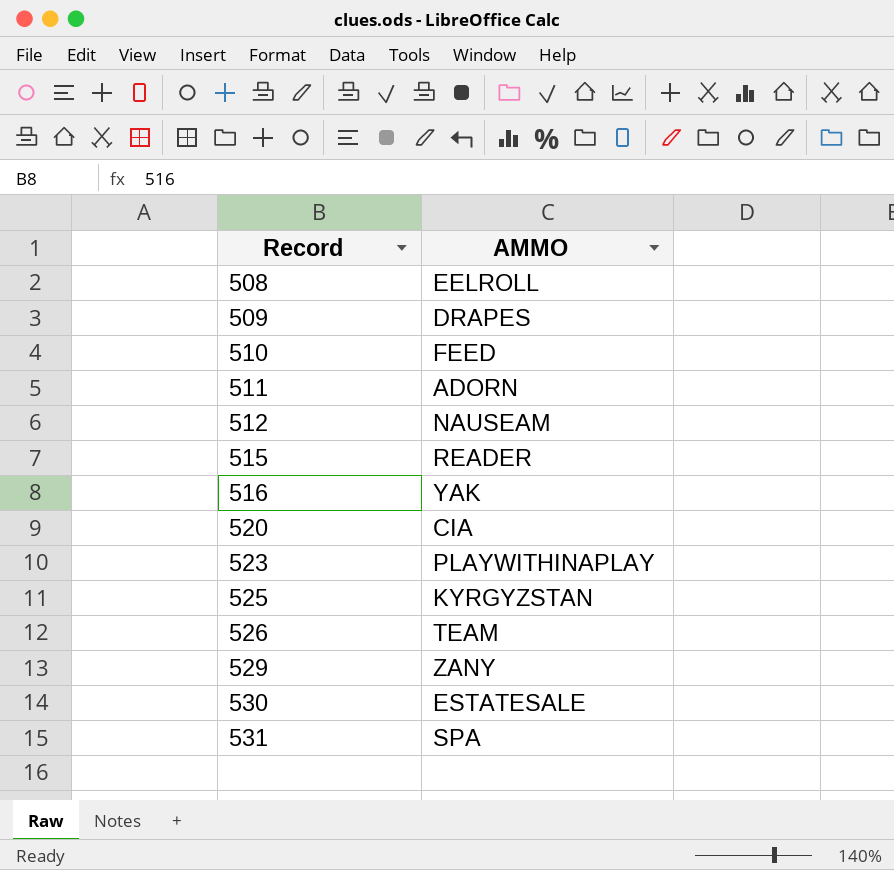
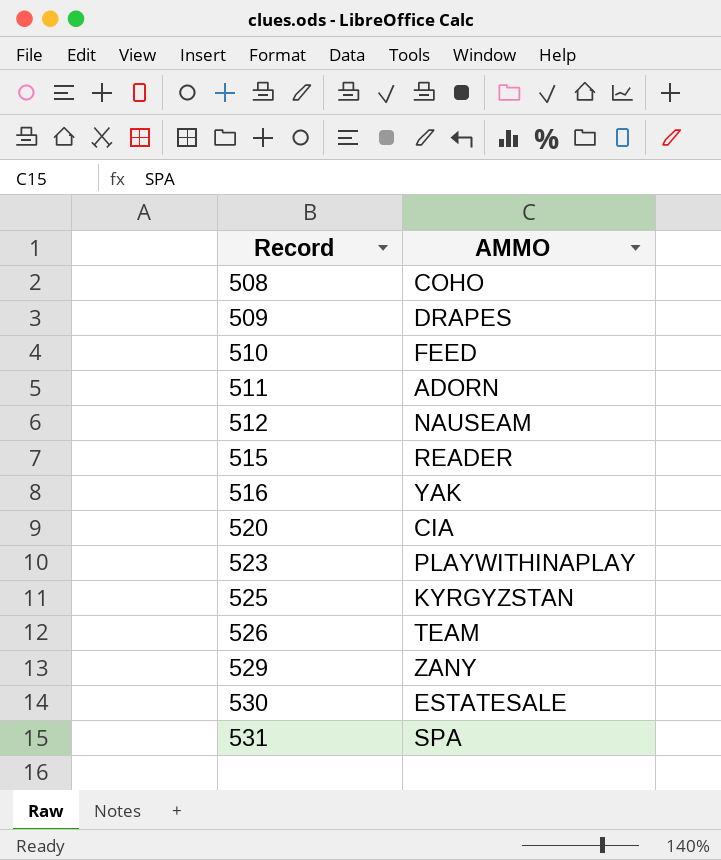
508 | AMMO: EELROLL -> COHO

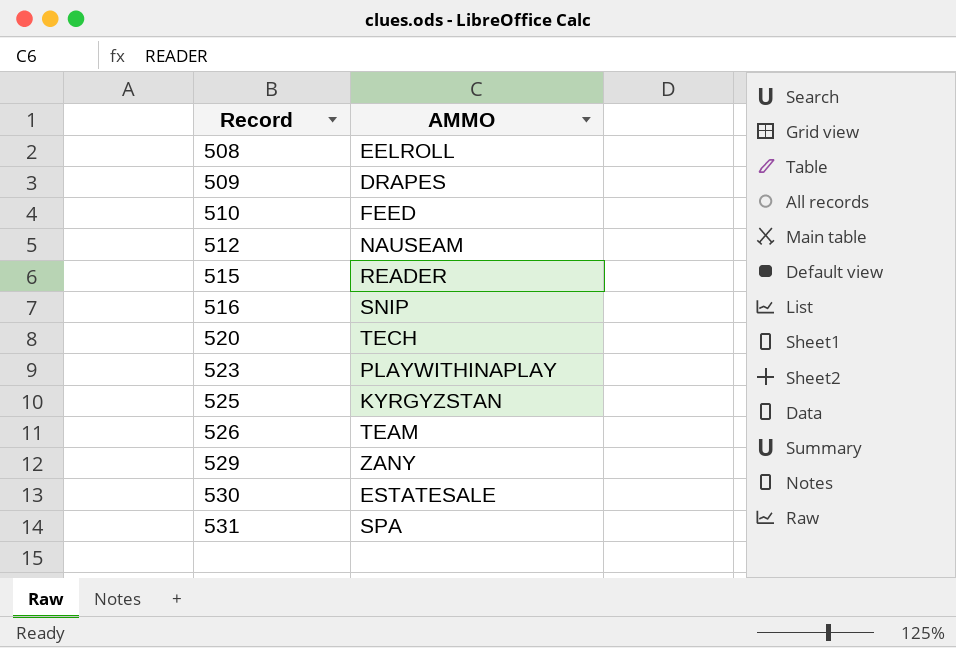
row 511: ADORN -> none
508 | AMMO: COHO -> EELROLL
516 | AMMO: YAK -> SNIP
520 | AMMO: CIA -> TECH

